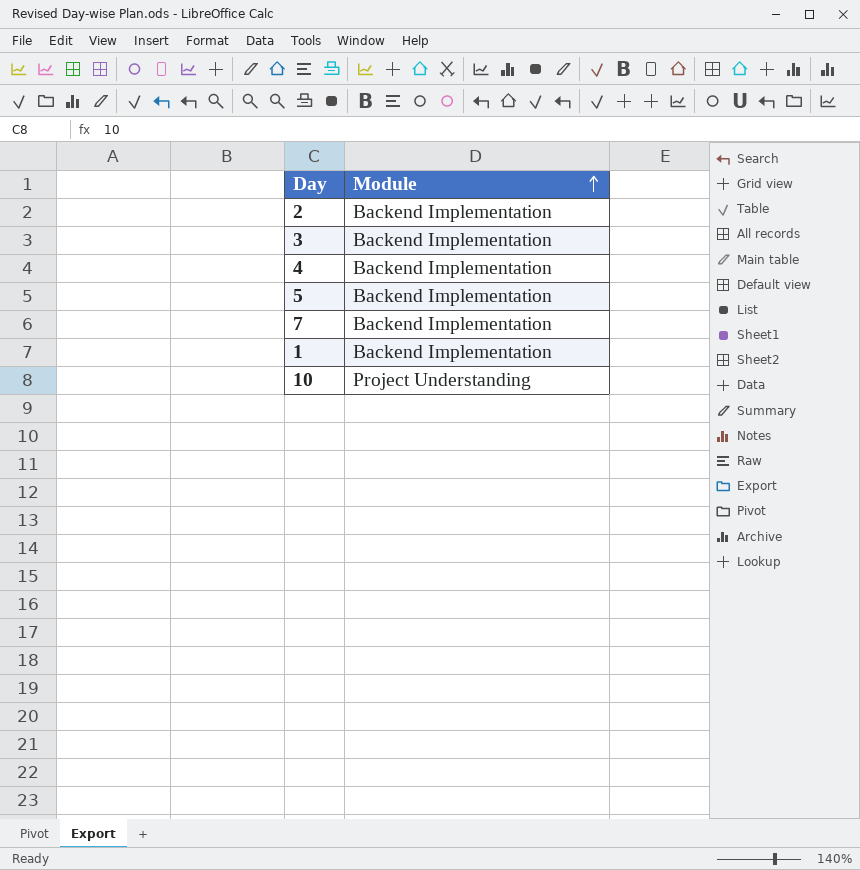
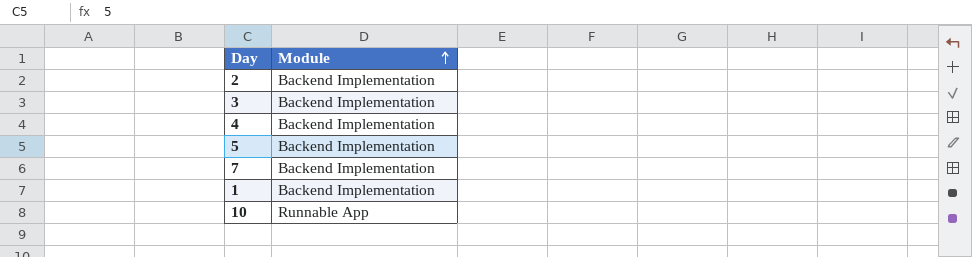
10 | Module: Project Understanding -> Runnable App

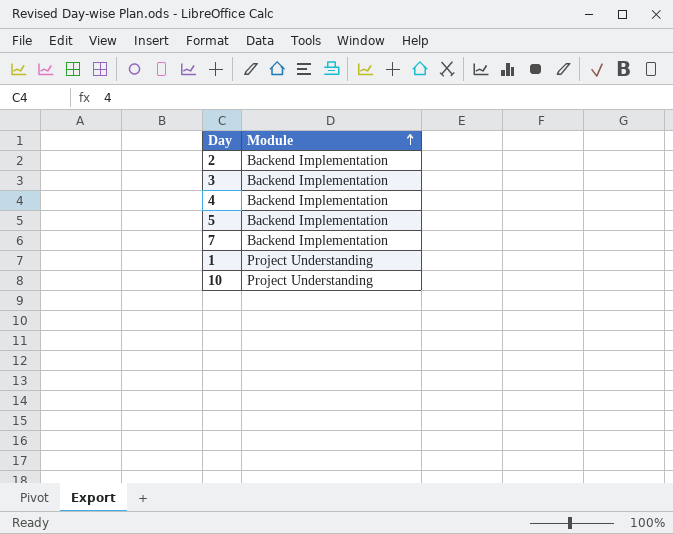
1 | Module: Backend Implementation -> Project Understanding
10 | Module: Runnable App -> Project Understanding

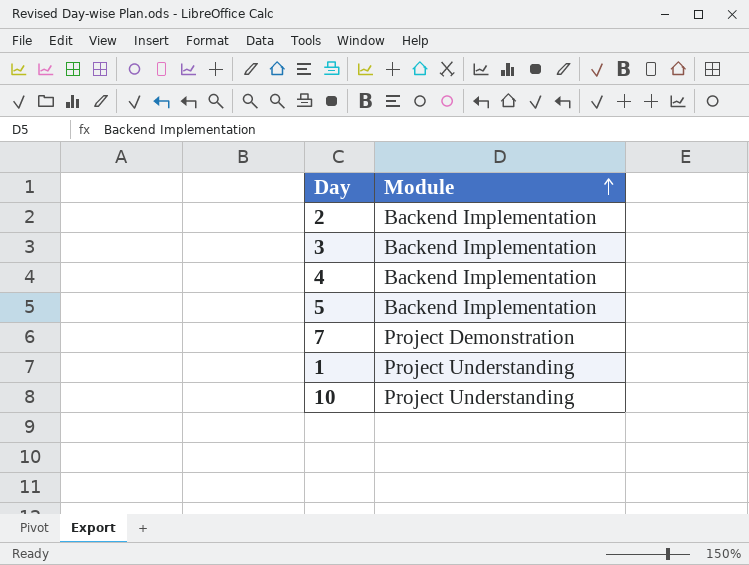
7 | Module: Backend Implementation -> Project Demonstration

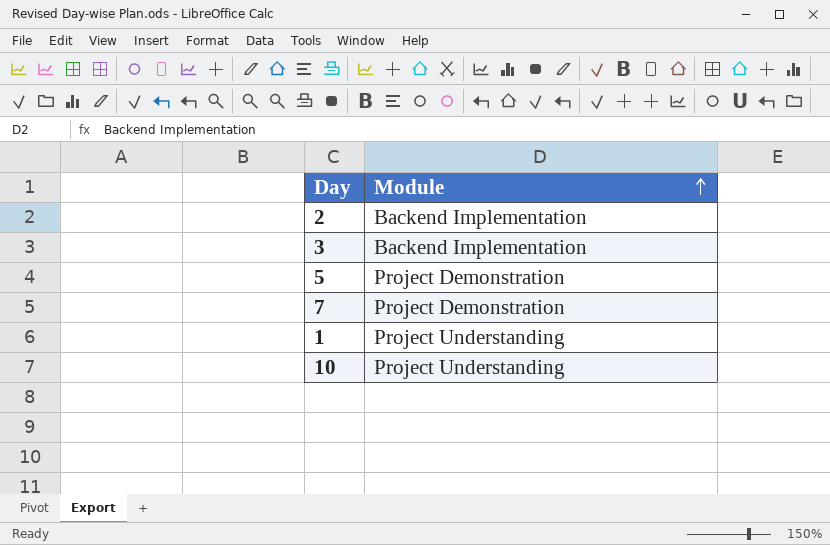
row 4: Backend Implementation -> none
5 | Module: Backend Implementation -> Project Demonstration

